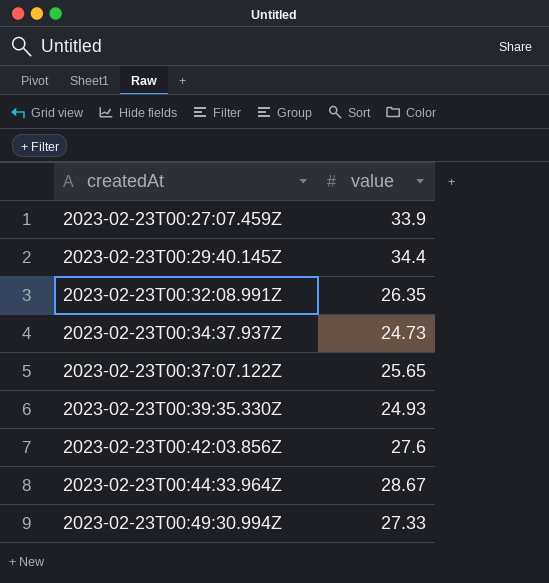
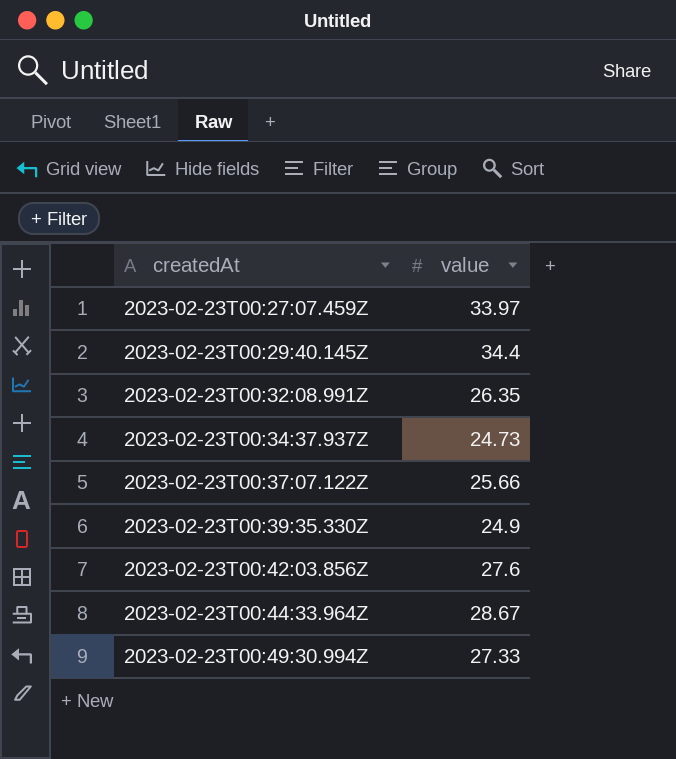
2023-02-23T00:27:07.459Z | value: 33.9 -> 33.97
2023-02-23T00:37:07.122Z | value: 25.65 -> 25.66
2023-02-23T00:39:35.330Z | value: 24.93 -> 24.9

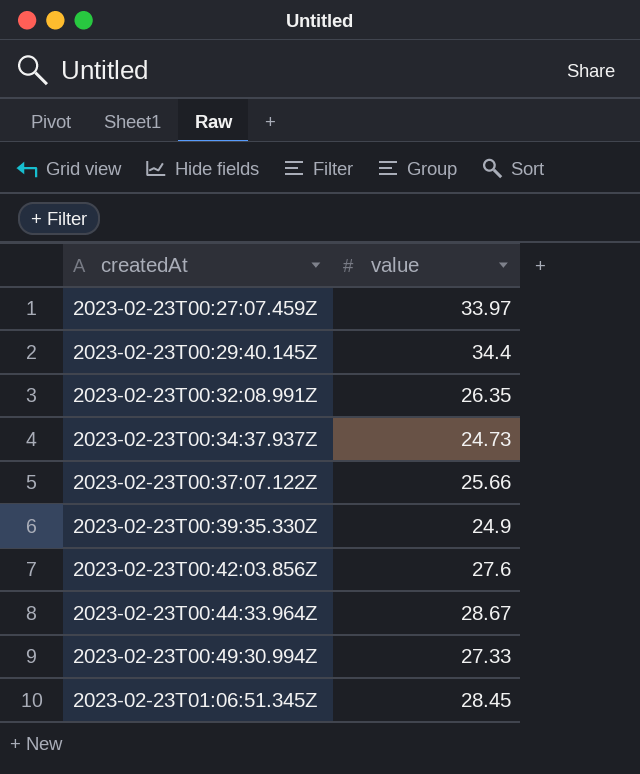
row 2023-02-23T01:06:51.345Z: none -> 28.45

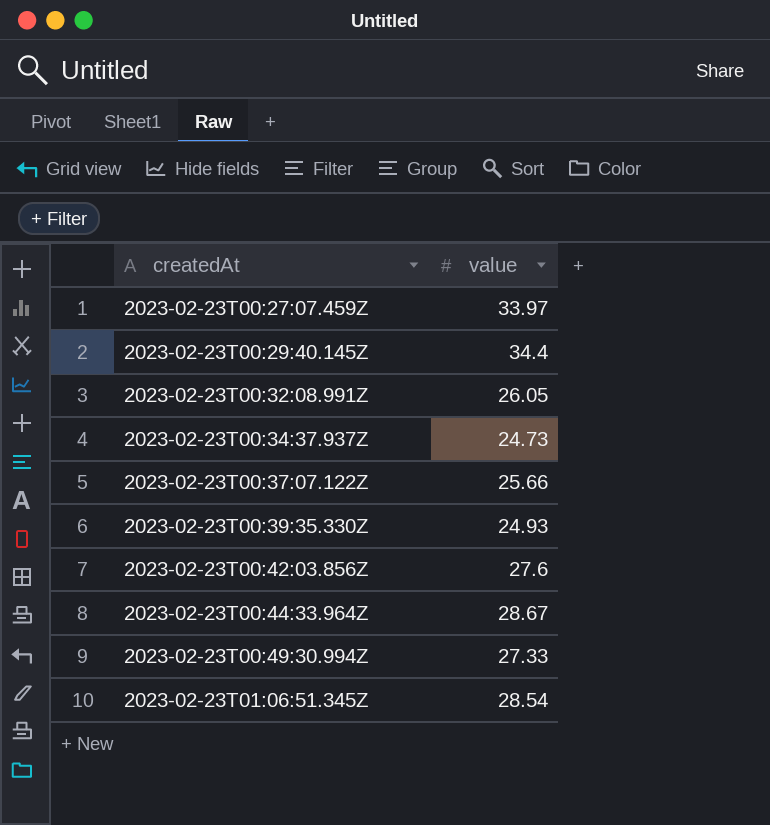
2023-02-23T00:32:08.991Z | value: 26.35 -> 26.05
2023-02-23T00:39:35.330Z | value: 24.9 -> 24.93
2023-02-23T01:06:51.345Z | value: 28.45 -> 28.54

